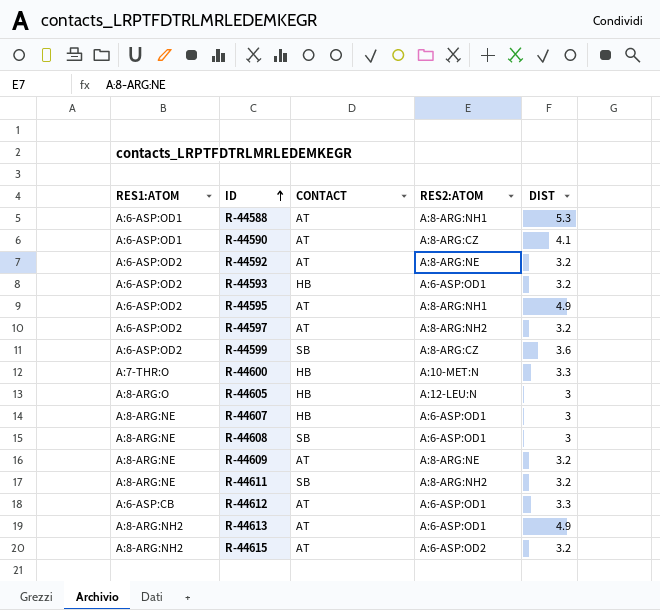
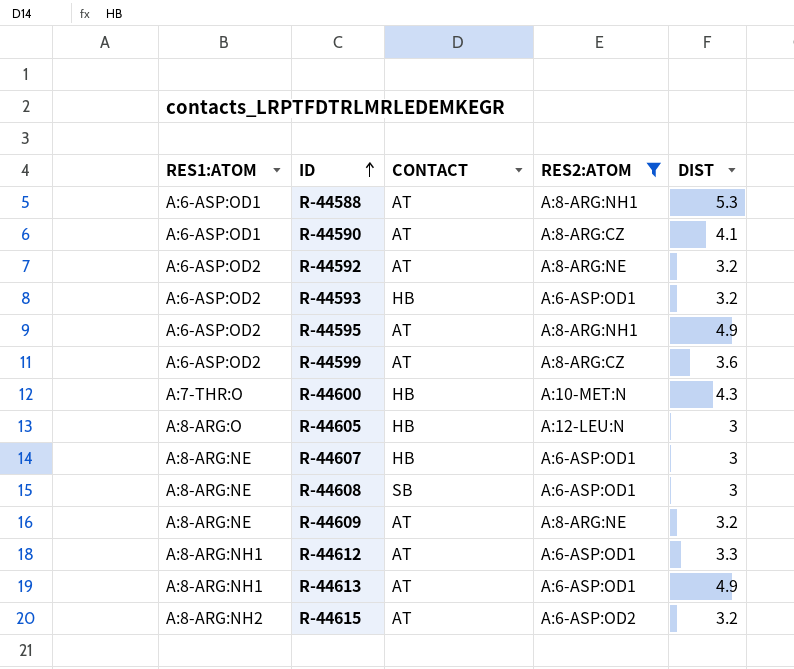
filter: none -> RES2:ATOM != A:8-ARG:NH2
R-44599 | CONTACT: SB -> AT
R-44600 | DIST: 3.3 -> 4.3
R-44612 | RES1:ATOM: A:6-ASP:CB -> A:8-ARG:NH1
R-44613 | RES1:ATOM: A:8-ARG:NH2 -> A:8-ARG:NH1

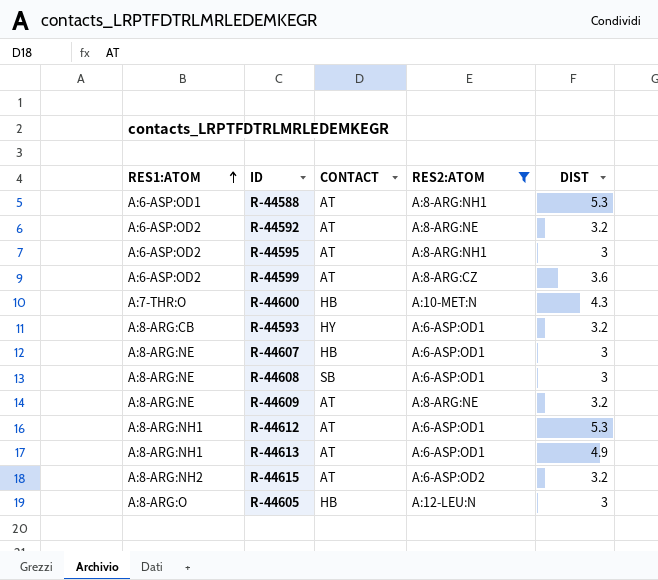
row order: ID ascending -> RES1:ATOM ascending
row R-44590: A:6-ASP:OD1 | AT | A:8-ARG:CZ | 4.1 -> none
R-44595 | DIST: 4.9 -> 3
R-44593 | RES1:ATOM: A:6-ASP:OD2 -> A:8-ARG:CB
R-44593 | CONTACT: HB -> HY
R-44612 | DIST: 3.3 -> 5.3

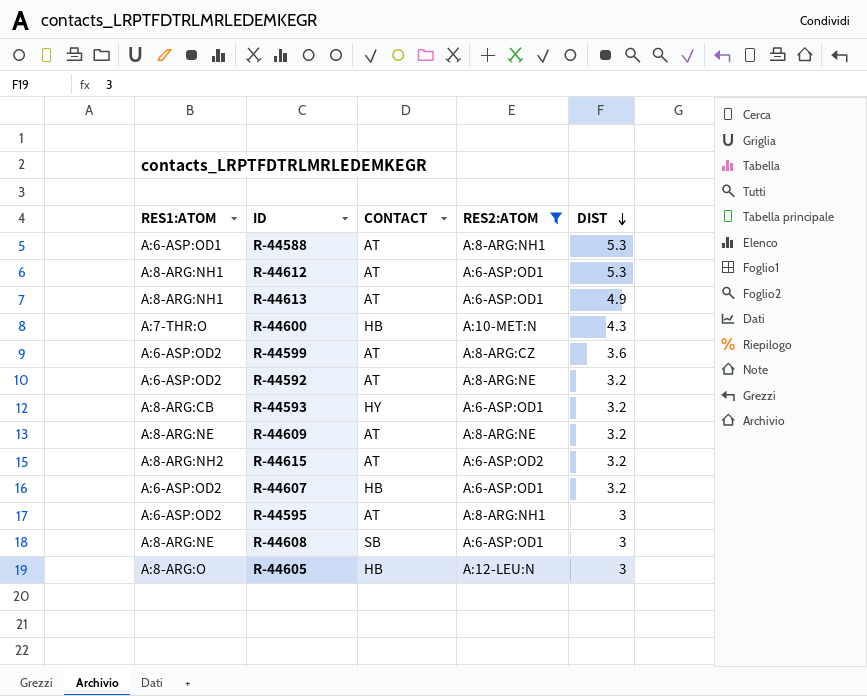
row order: RES1:ATOM ascending -> DIST descending
R-44607 | RES1:ATOM: A:8-ARG:NE -> A:6-ASP:OD2
R-44607 | DIST: 3 -> 3.2

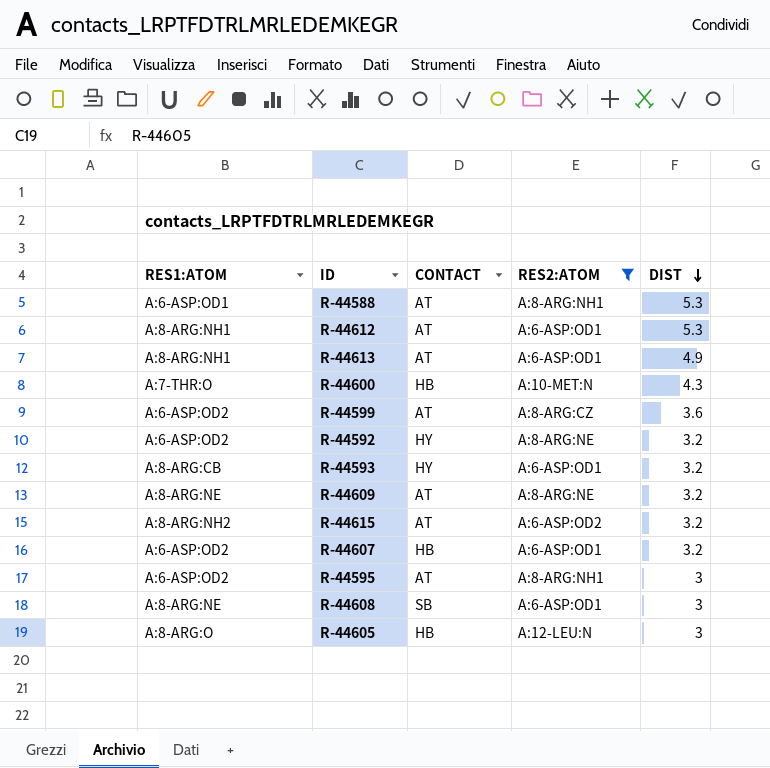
R-44592 | CONTACT: AT -> HY

